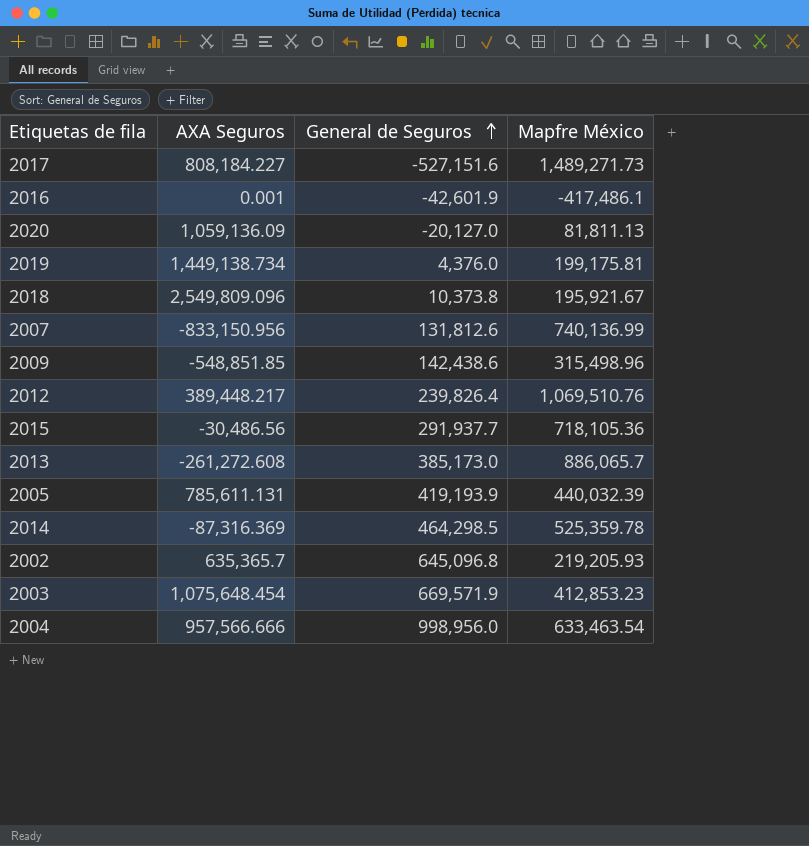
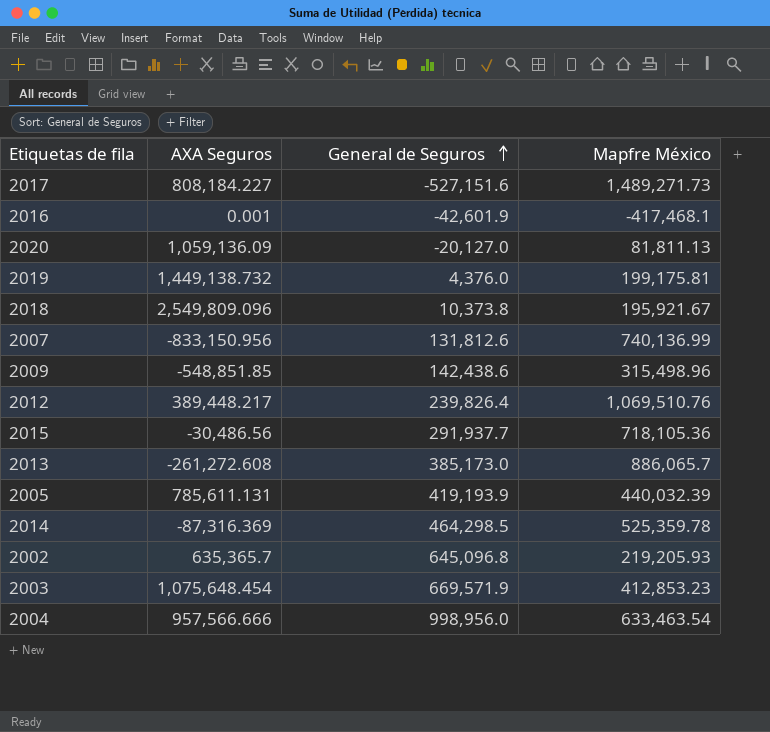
2016 | Mapfre México: -417,486.1 -> -417,468.1
2019 | AXA Seguros: 1,449,138.734 -> 1,449,138.732

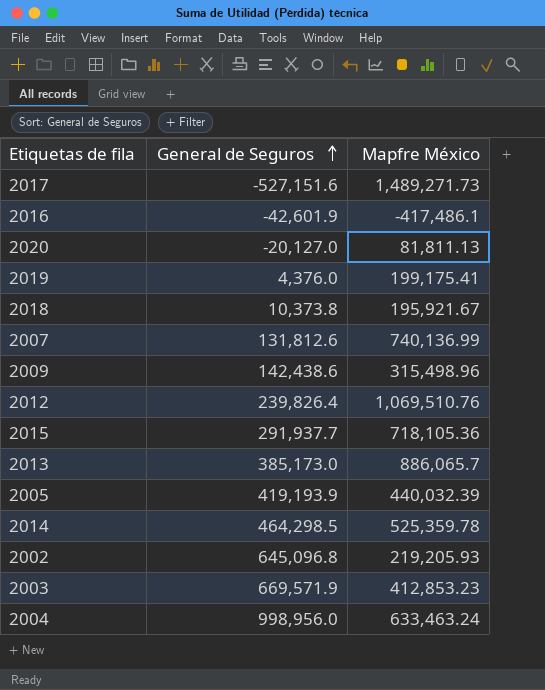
column AXA Seguros | position: 2 -> none
2016 | Mapfre México: -417,468.1 -> -417,486.1
2019 | Mapfre México: 199,175.81 -> 199,175.41
2004 | Mapfre México: 633,463.54 -> 633,463.24

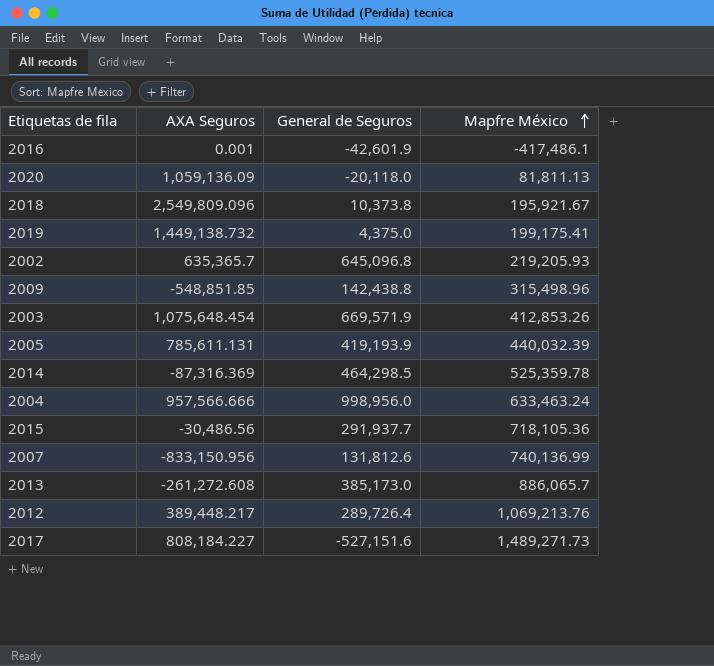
row order: General de Seguros ascending -> Mapfre México ascending
column AXA Seguros | position: none -> 2
2020 | General de Seguros: -20,127.0 -> -20,118.0
2019 | General de Seguros: 4,376.0 -> 4,375.0
2009 | General de Seguros: 142,438.6 -> 142,438.8
2003 | Mapfre México: 412,853.23 -> 412,853.26
2012 | General de Seguros: 239,826.4 -> 289,726.4
2012 | Mapfre México: 1,069,510.76 -> 1,069,213.76

